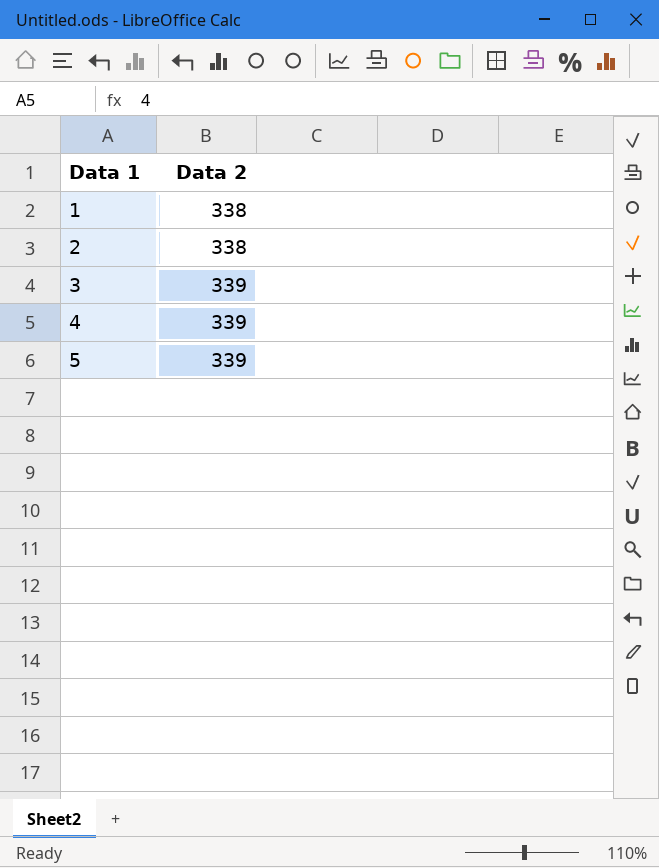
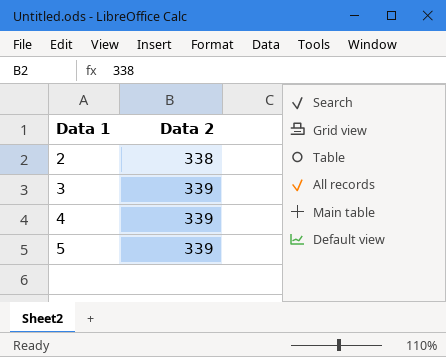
row 1: 338 -> none

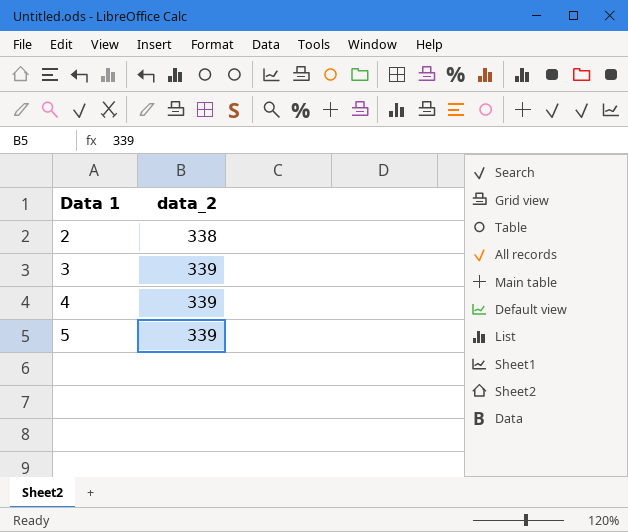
column name: Data 2 -> data_2

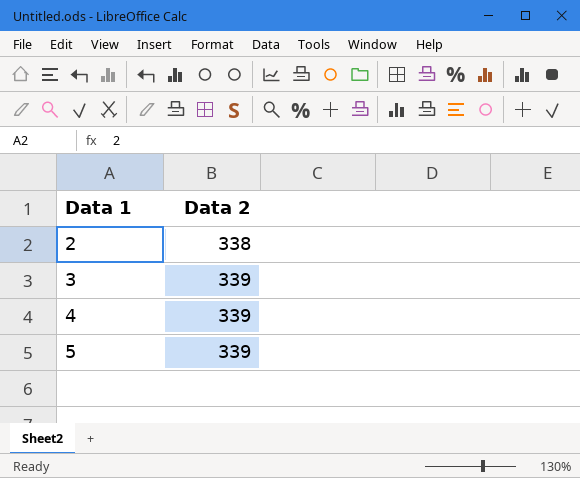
column name: data_2 -> Data 2

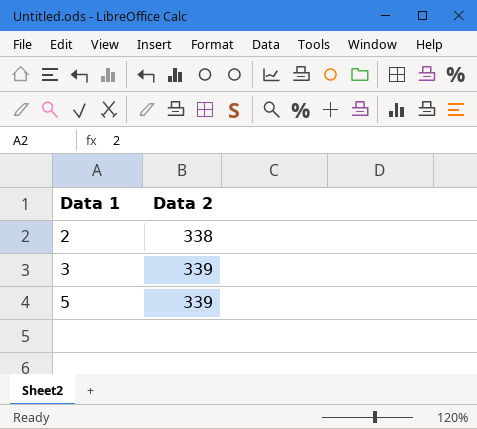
row 4: 339 -> none

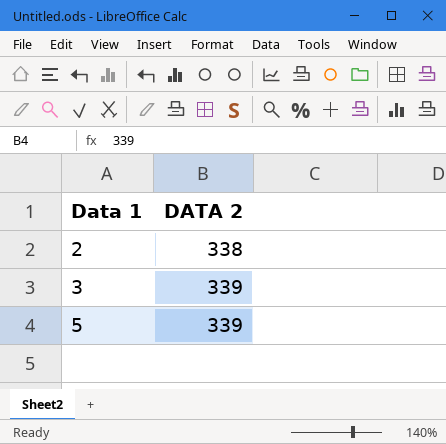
column name: Data 2 -> DATA 2

